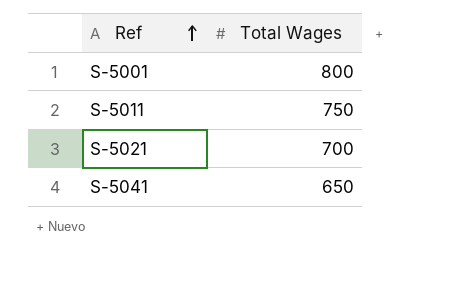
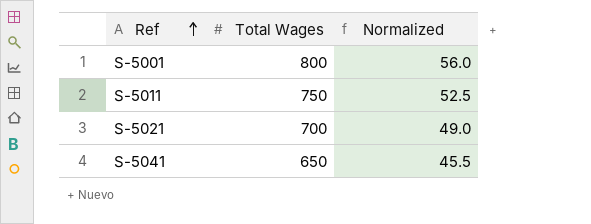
column Normalized | formula: none -> [Total Wages] * 0.07

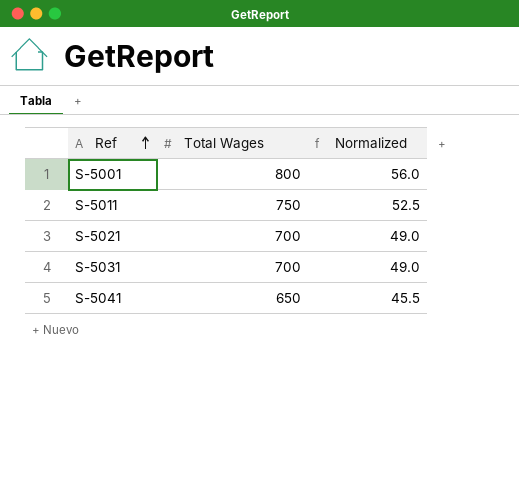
row S-5031: none -> 700 | 49.0

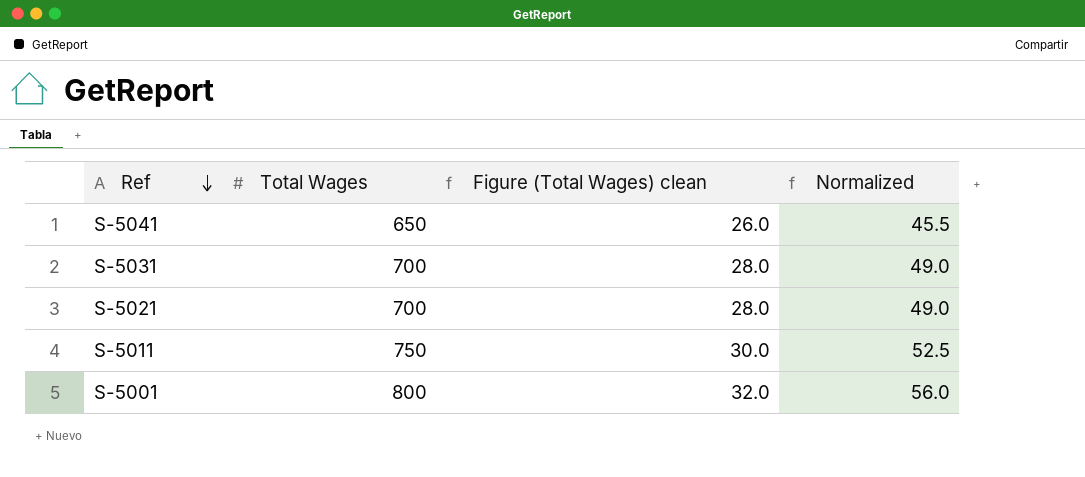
row order: Ref ascending -> Ref descending
column Figure (Total Wages) clean | formula: none -> [Total Wages] * 0.04

